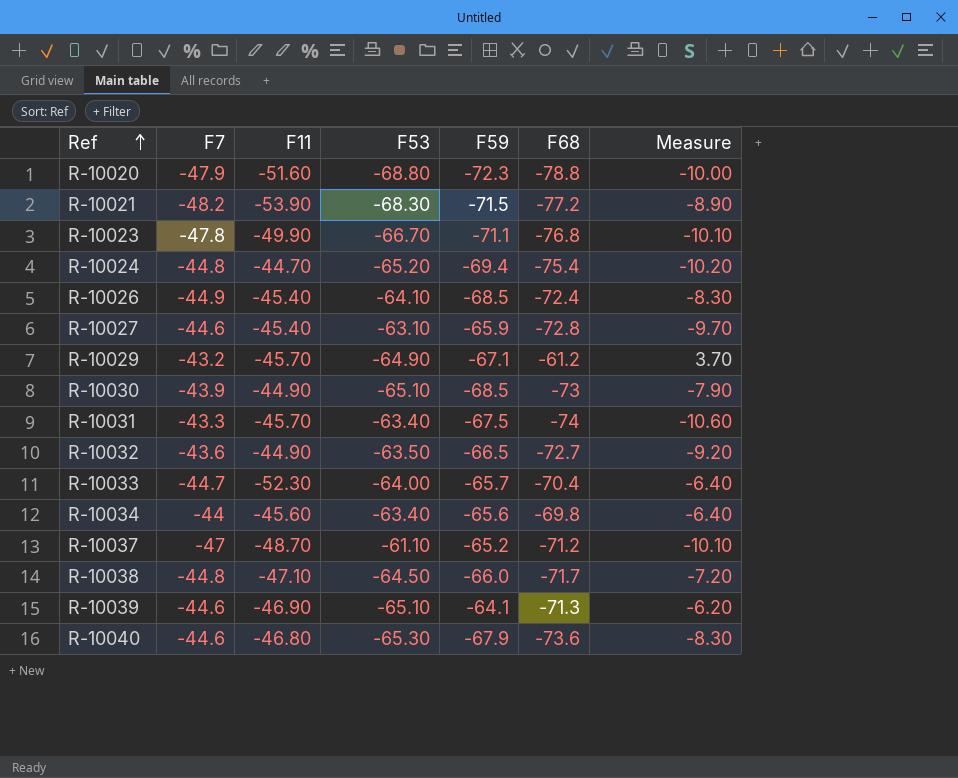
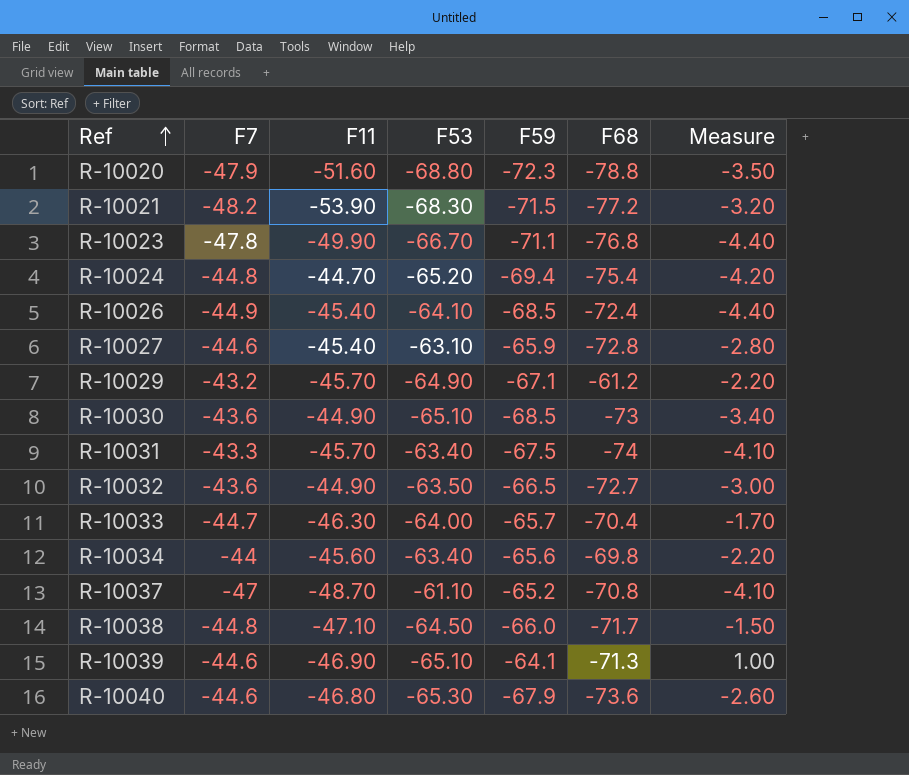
column Measure | formula: [F68] - [F53] -> [F59] - [F53]
R-10030 | F7: -43.9 -> -43.6
R-10033 | F11: -52.30 -> -46.30
R-10037 | F68: -71.2 -> -70.8

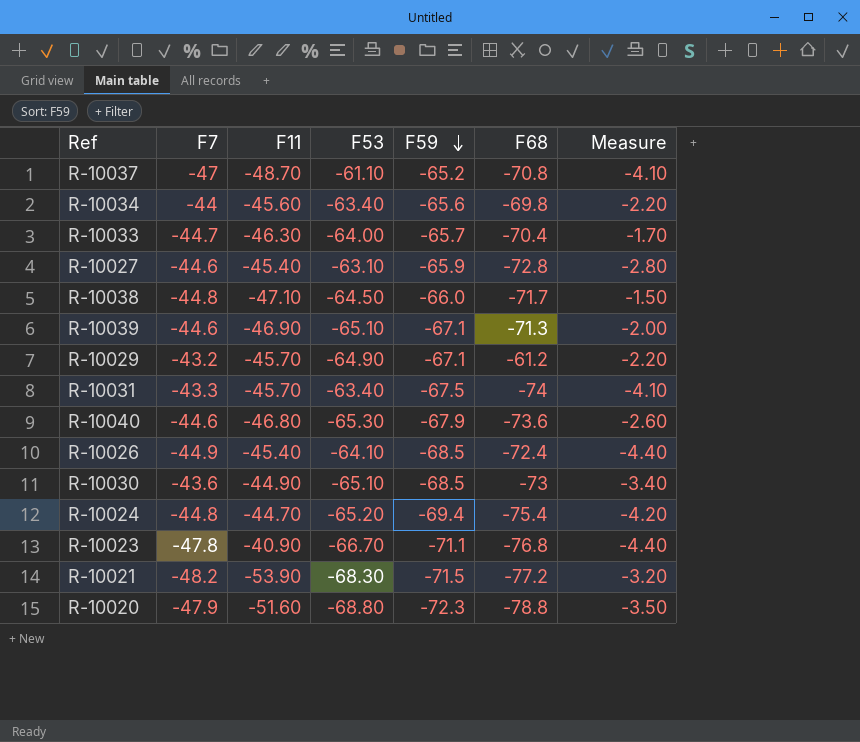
row order: Ref ascending -> F59 descending
row R-10032: -43.6 | -44.90 | -63.50 | -66.5 | -72.7 | -3.00 -> none
R-10039 | F59: -64.1 -> -67.1
R-10039 | Measure: 1.00 -> -2.00
R-10023 | F11: -49.90 -> -40.90

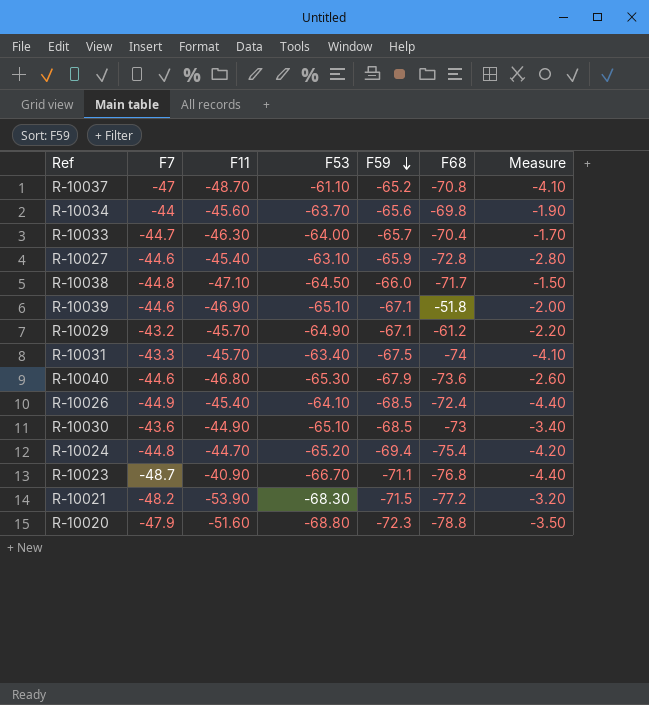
R-10034 | F53: -63.40 -> -63.70
R-10034 | Measure: -2.20 -> -1.90
R-10039 | F68: -71.3 -> -51.8
R-10023 | F7: -47.8 -> -48.7

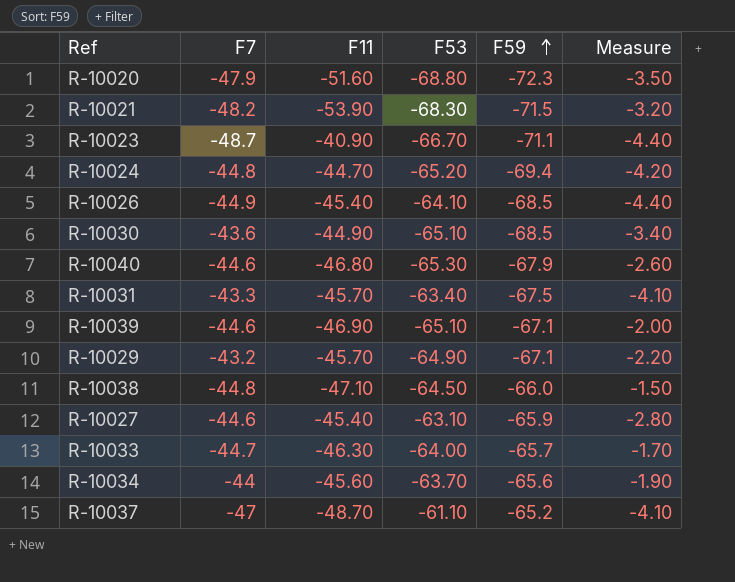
row order: F59 descending -> F59 ascending
column F68 | position: 6 -> none

